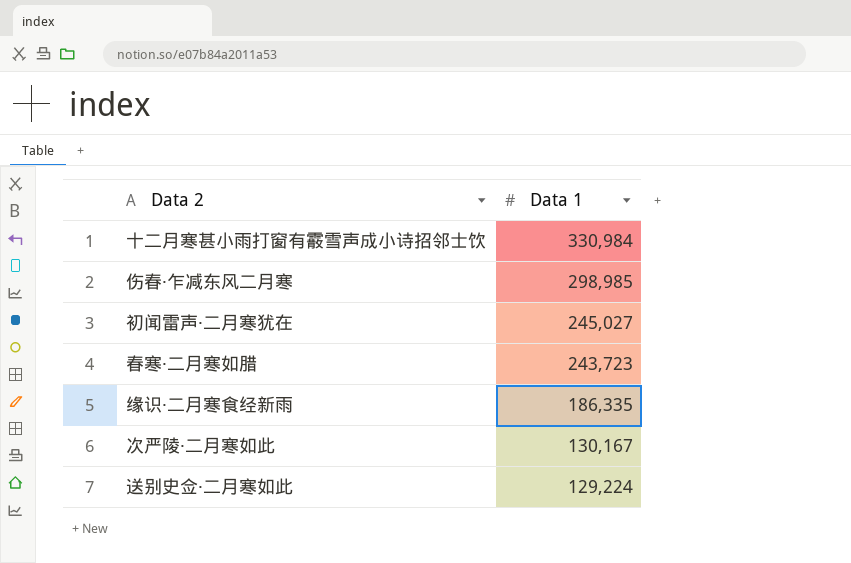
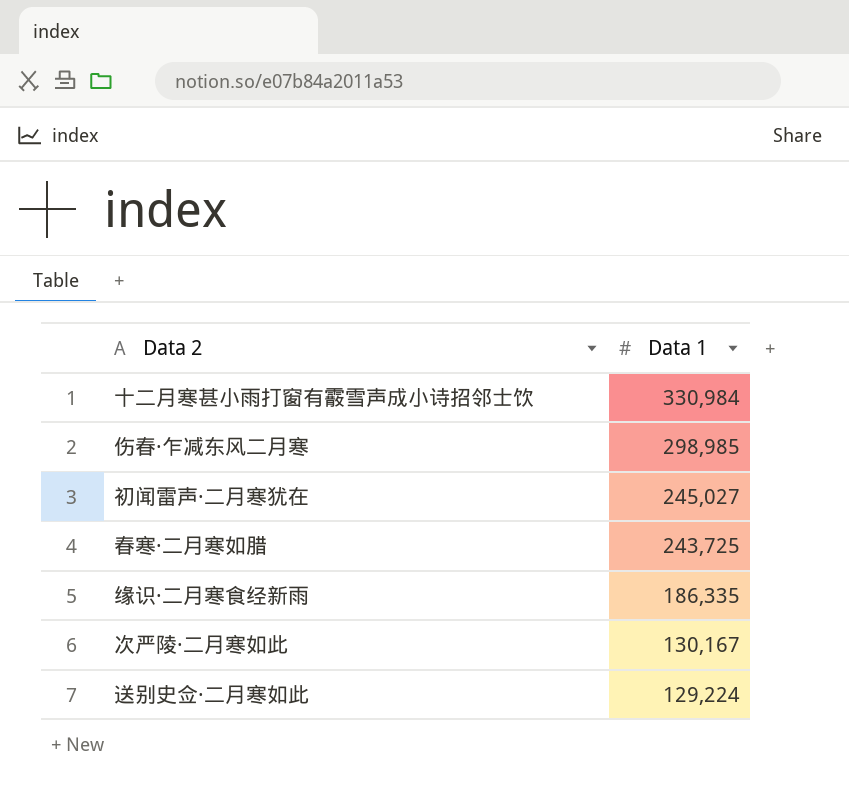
春寒·二月寒如腊 | Data 1: 243,723 -> 243,725

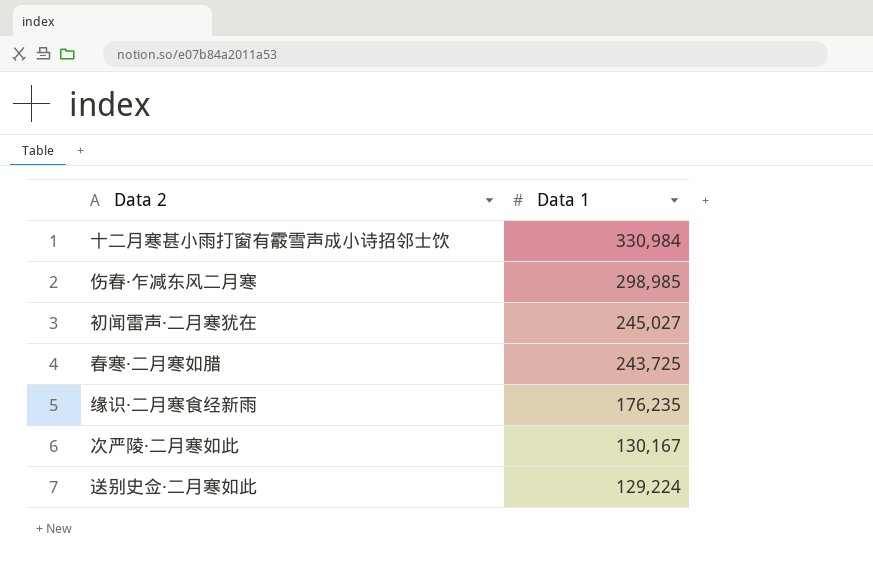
缘识·二月寒食经新雨 | Data 1: 186,335 -> 176,235

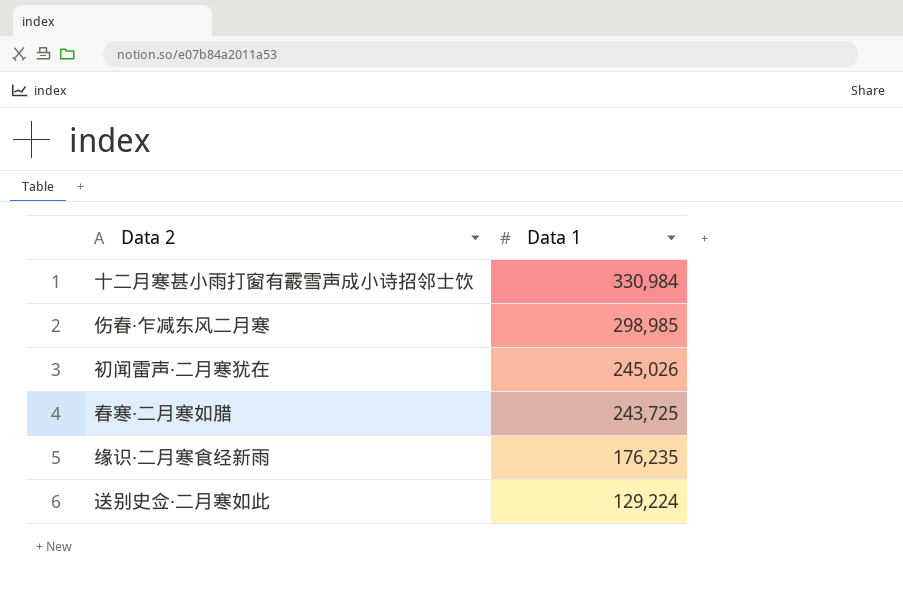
row 次严陵·二月寒如此: 130,167 -> none
初闻雷声·二月寒犹在 | Data 1: 245,027 -> 245,026

